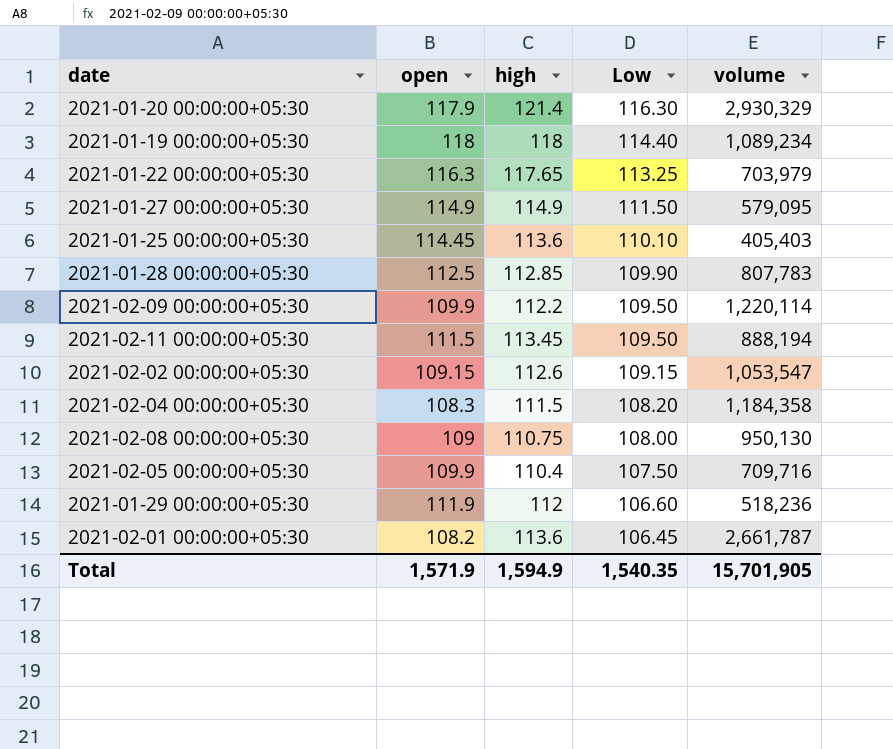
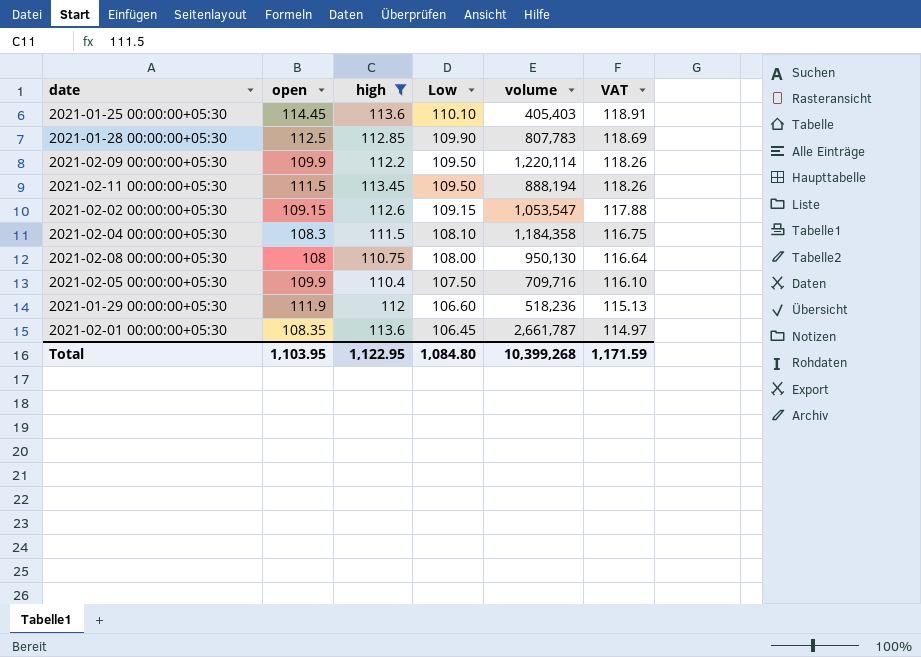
filter: none -> high <= 113.6
column VAT | formula: none -> [Low] * 1.08
2021-02-04 00:00:00+05:30 | Low: 108.20 -> 108.10
2021-02-08 00:00:00+05:30 | open: 109 -> 108
2021-02-01 00:00:00+05:30 | open: 108.2 -> 108.35
Total | open: 1,571.9 -> 1,103.95
Total | high: 1,594.9 -> 1,122.95
Total | Low: 1,540.35 -> 1,084.80
Total | volume: 15,701,905 -> 10,399,268

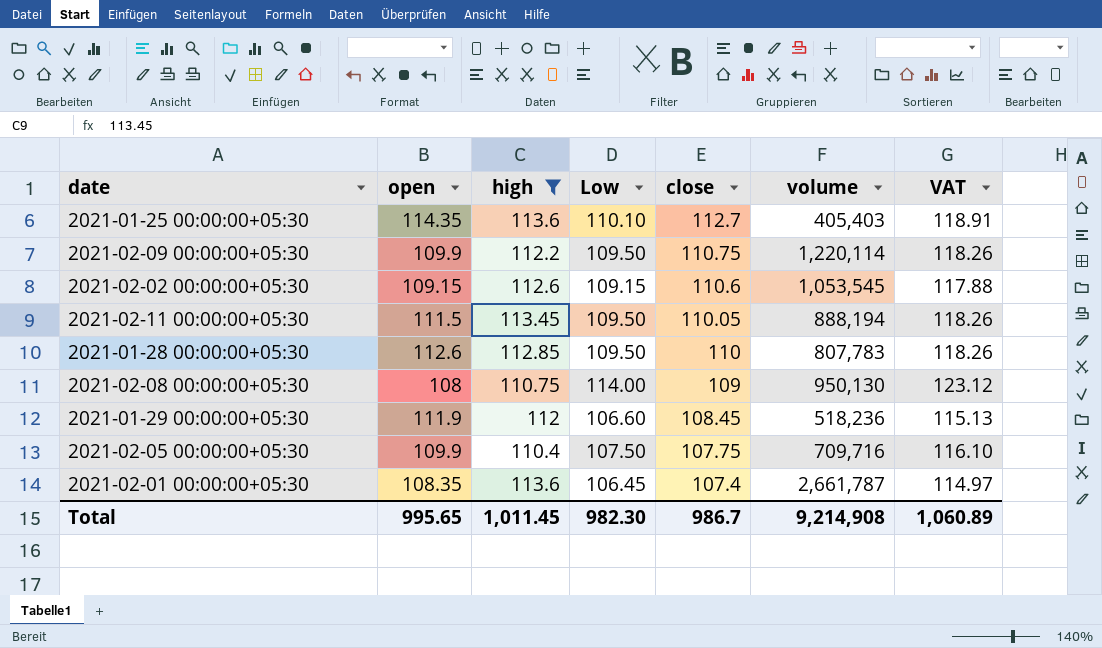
row order: Low descending -> close descending
column close | position: none -> 5
row 2021-02-04 00:00:00+05:30: 108.3 | 111.5 | 108.10 | 1,184,358 | 116.75 -> none
2021-01-25 00:00:00+05:30 | open: 114.45 -> 114.35
2021-02-02 00:00:00+05:30 | volume: 1,053,547 -> 1,053,545
2021-01-28 00:00:00+05:30 | open: 112.5 -> 112.6
2021-01-28 00:00:00+05:30 | Low: 109.90 -> 109.50
2021-01-28 00:00:00+05:30 | VAT: 118.69 -> 118.26
2021-02-08 00:00:00+05:30 | Low: 108.00 -> 114.00
2021-02-08 00:00:00+05:30 | VAT: 116.64 -> 123.12
Total | open: 1,103.95 -> 995.65
Total | high: 1,122.95 -> 1,011.45
Total | Low: 1,084.80 -> 982.30
Total | volume: 10,399,268 -> 9,214,908
Total | VAT: 1,171.59 -> 1,060.89

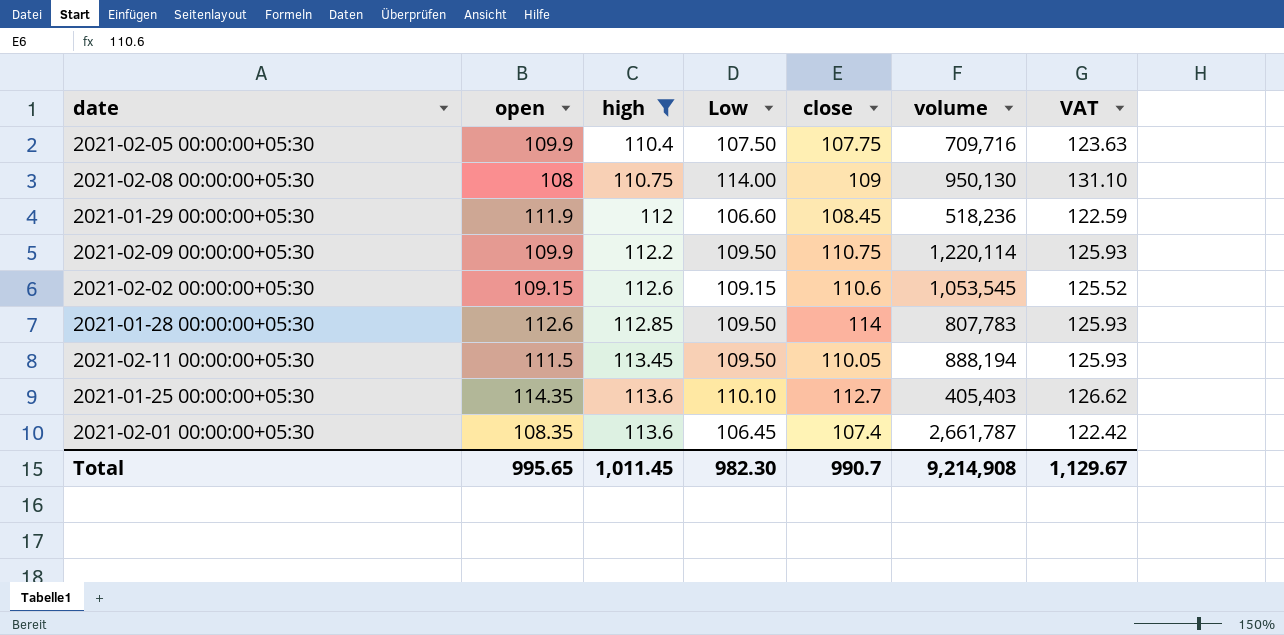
row order: close descending -> high ascending
column VAT | formula: [Low] * 1.08 -> [Low] * 1.15
2021-01-28 00:00:00+05:30 | close: 110 -> 114
Total | close: 986.7 -> 990.7
Total | VAT: 1,060.89 -> 1,129.67

